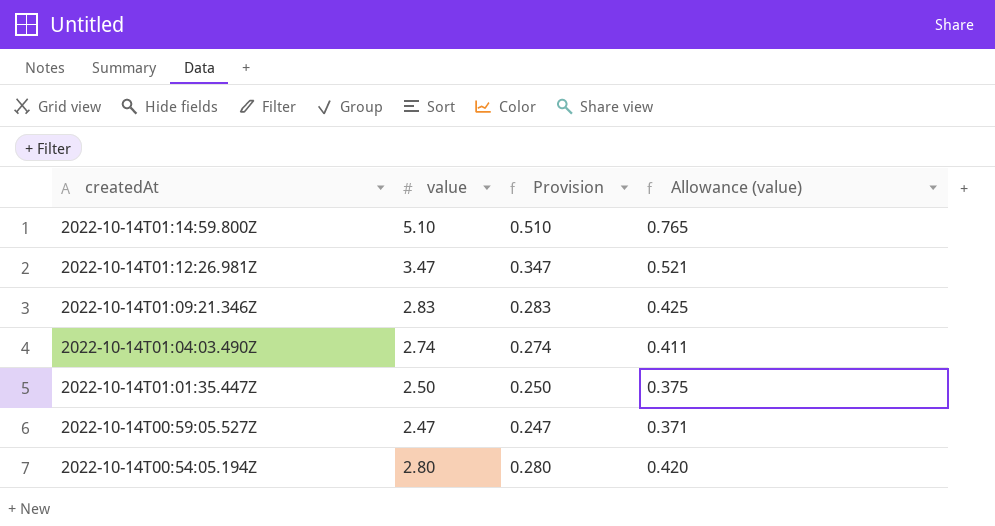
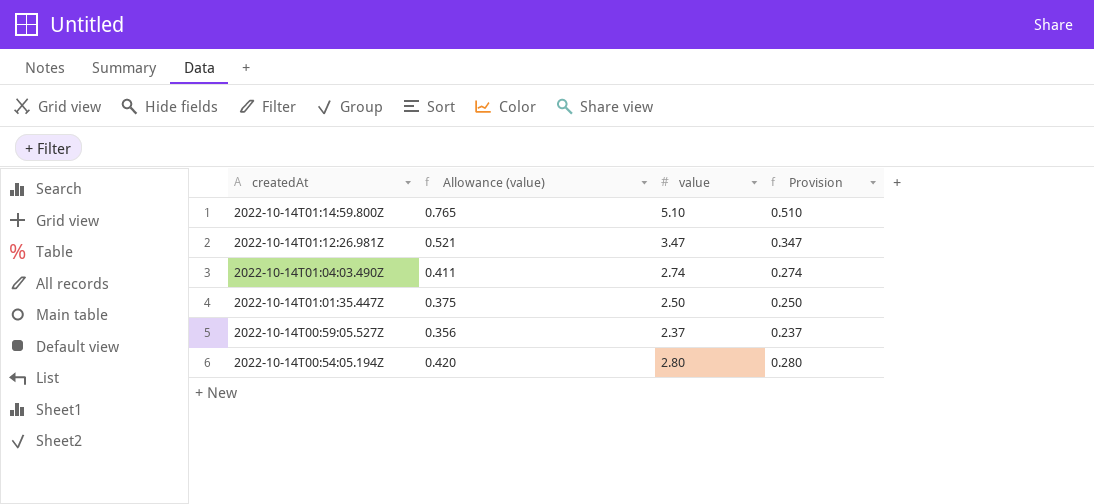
column Allowance (value) | position: 4 -> 2
row 2022-10-14T01:09:21.346Z: 2.83 | 0.283 | 0.425 -> none
2022-10-14T00:59:05.527Z | Allowance (value): 0.371 -> 0.356
2022-10-14T00:59:05.527Z | value: 2.47 -> 2.37
2022-10-14T00:59:05.527Z | Provision: 0.247 -> 0.237

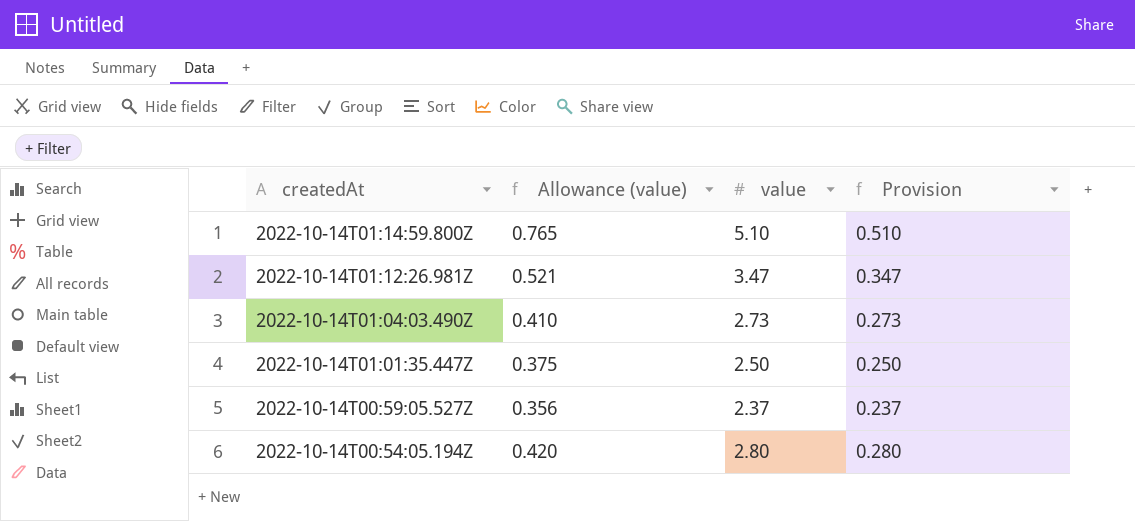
2022-10-14T01:04:03.490Z | Allowance (value): 0.411 -> 0.410
2022-10-14T01:04:03.490Z | value: 2.74 -> 2.73
2022-10-14T01:04:03.490Z | Provision: 0.274 -> 0.273

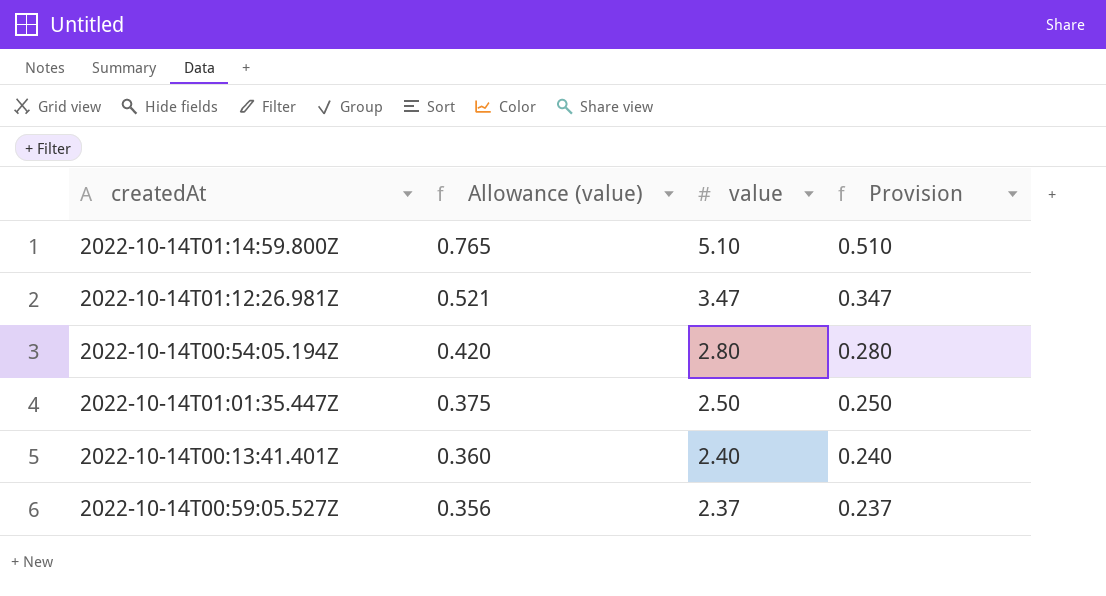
row order: createdAt descending -> Allowance (value) descending
row 2022-10-14T01:04:03.490Z: 0.410 | 2.73 | 0.273 -> none
row 2022-10-14T00:13:41.401Z: none -> 0.360 | 2.40 | 0.240

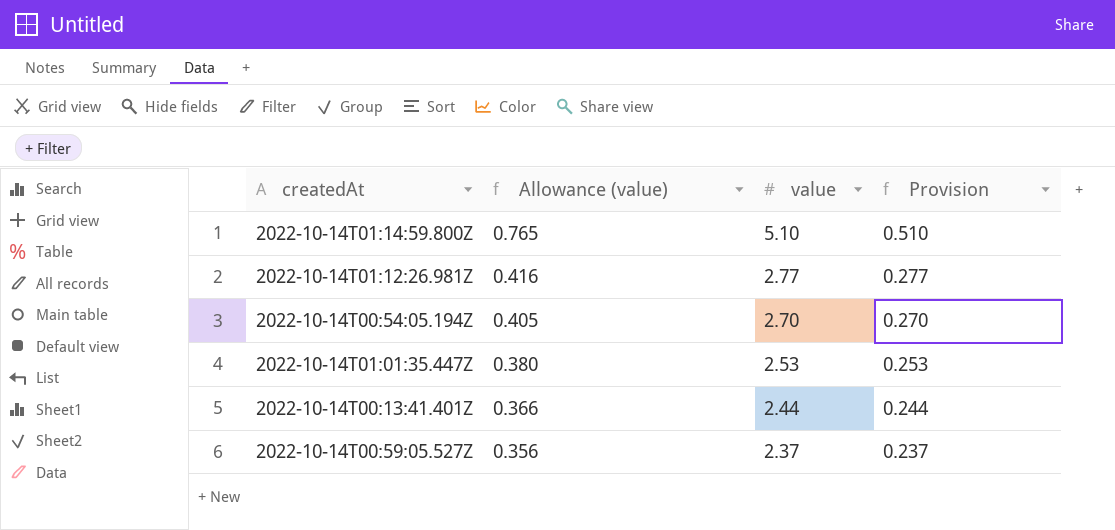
2022-10-14T01:12:26.981Z | Allowance (value): 0.521 -> 0.416
2022-10-14T01:12:26.981Z | value: 3.47 -> 2.77
2022-10-14T01:12:26.981Z | Provision: 0.347 -> 0.277
2022-10-14T00:54:05.194Z | Allowance (value): 0.420 -> 0.405
2022-10-14T00:54:05.194Z | value: 2.80 -> 2.70
2022-10-14T00:54:05.194Z | Provision: 0.280 -> 0.270
2022-10-14T01:01:35.447Z | Allowance (value): 0.375 -> 0.380
2022-10-14T01:01:35.447Z | value: 2.50 -> 2.53
2022-10-14T01:01:35.447Z | Provision: 0.250 -> 0.253
2022-10-14T00:13:41.401Z | Allowance (value): 0.360 -> 0.366
2022-10-14T00:13:41.401Z | value: 2.40 -> 2.44
2022-10-14T00:13:41.401Z | Provision: 0.240 -> 0.244

